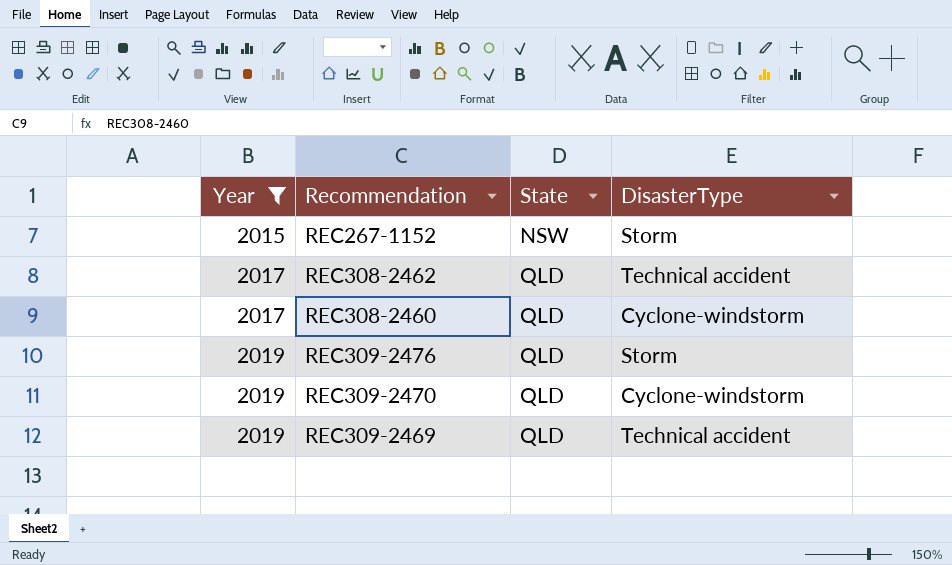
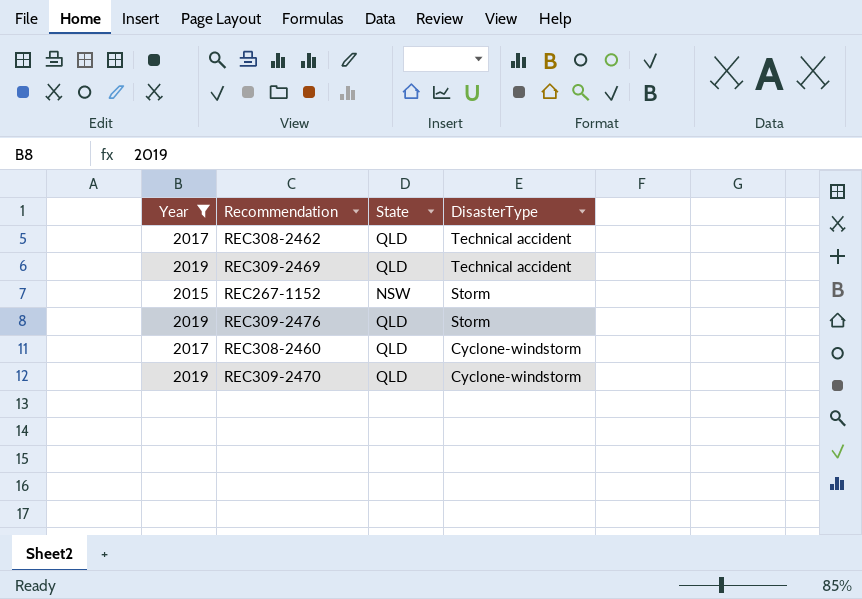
row order: Year ascending -> DisasterType descending

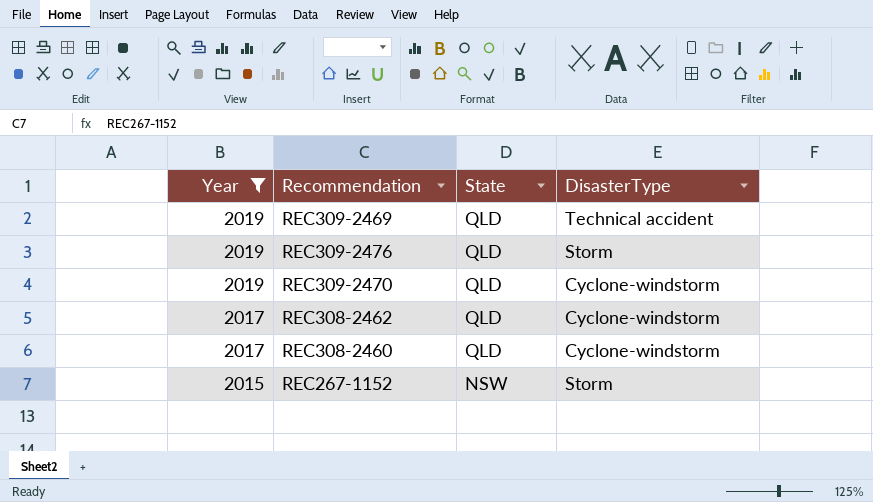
row order: DisasterType descending -> Year descending
REC308-2462 | DisasterType: Technical accident -> Cyclone-windstorm

